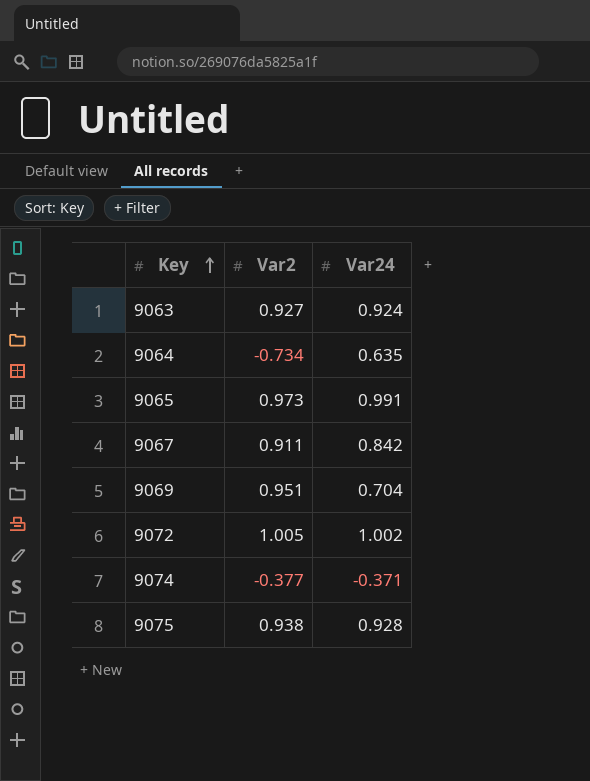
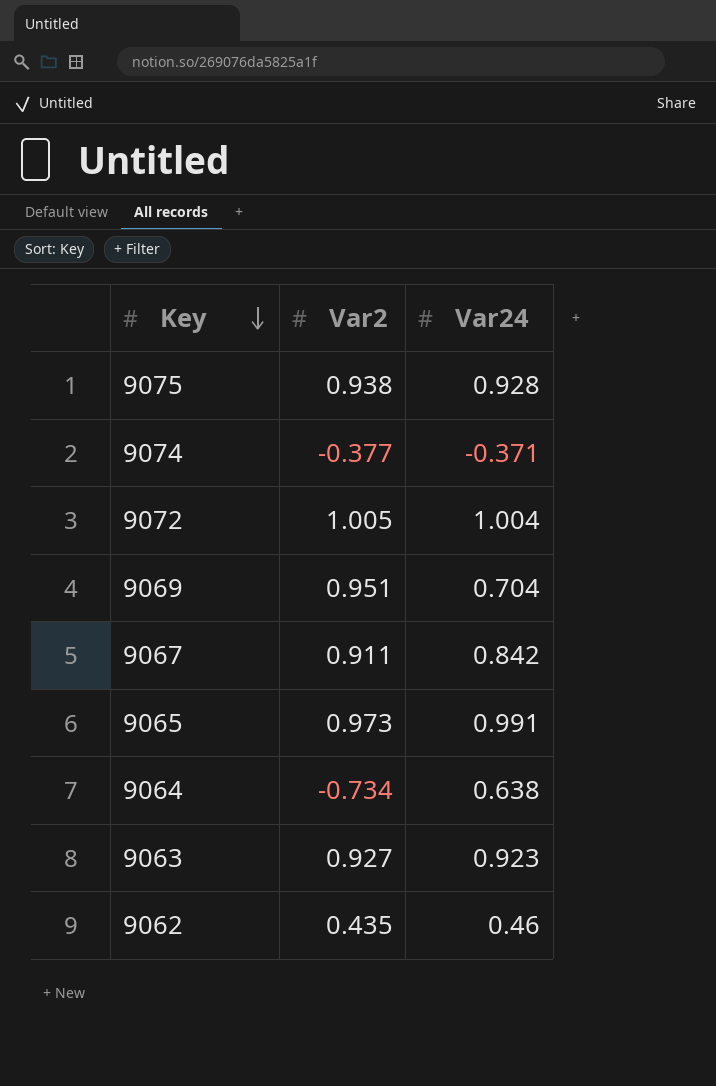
row order: Key ascending -> Key descending
9072 | Var24: 1.002 -> 1.004
9064 | Var24: 0.635 -> 0.638
9063 | Var24: 0.924 -> 0.923
row 9062: none -> 0.435 | 0.46

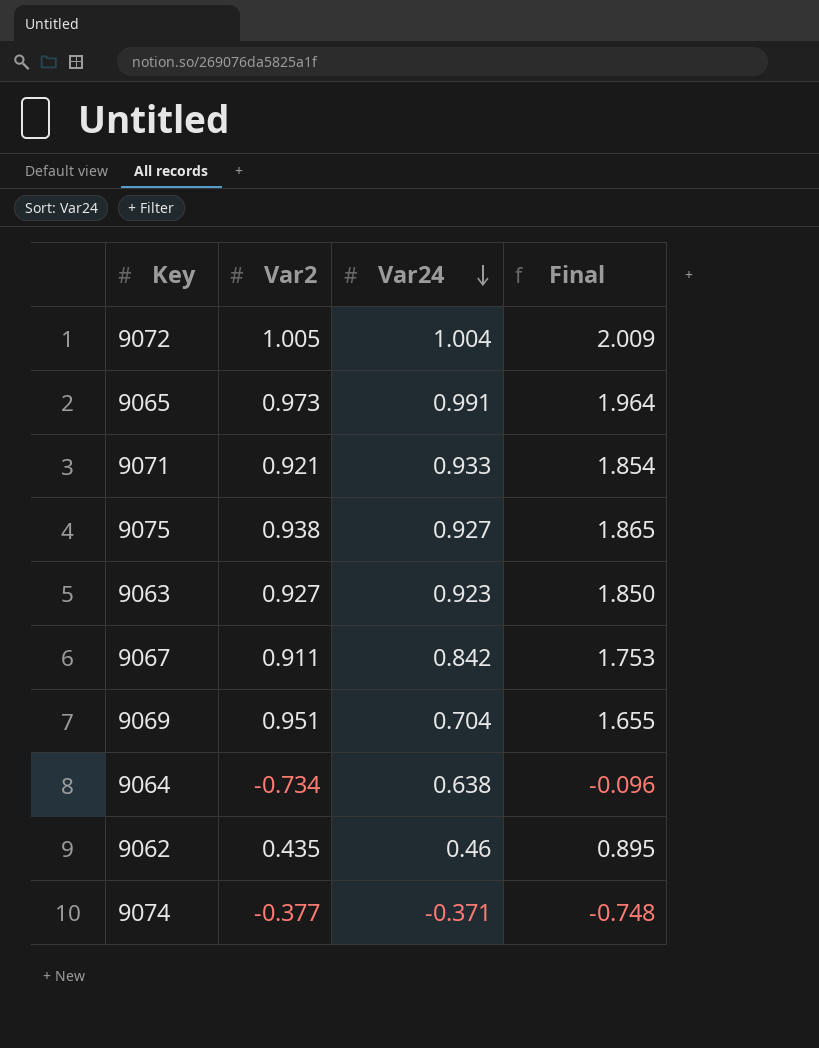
row order: Key descending -> Var24 descending
column Final | formula: none -> [Var2] + [Var24]
row 9071: none -> 0.921 | 0.933 | 1.854
9075 | Var24: 0.928 -> 0.927

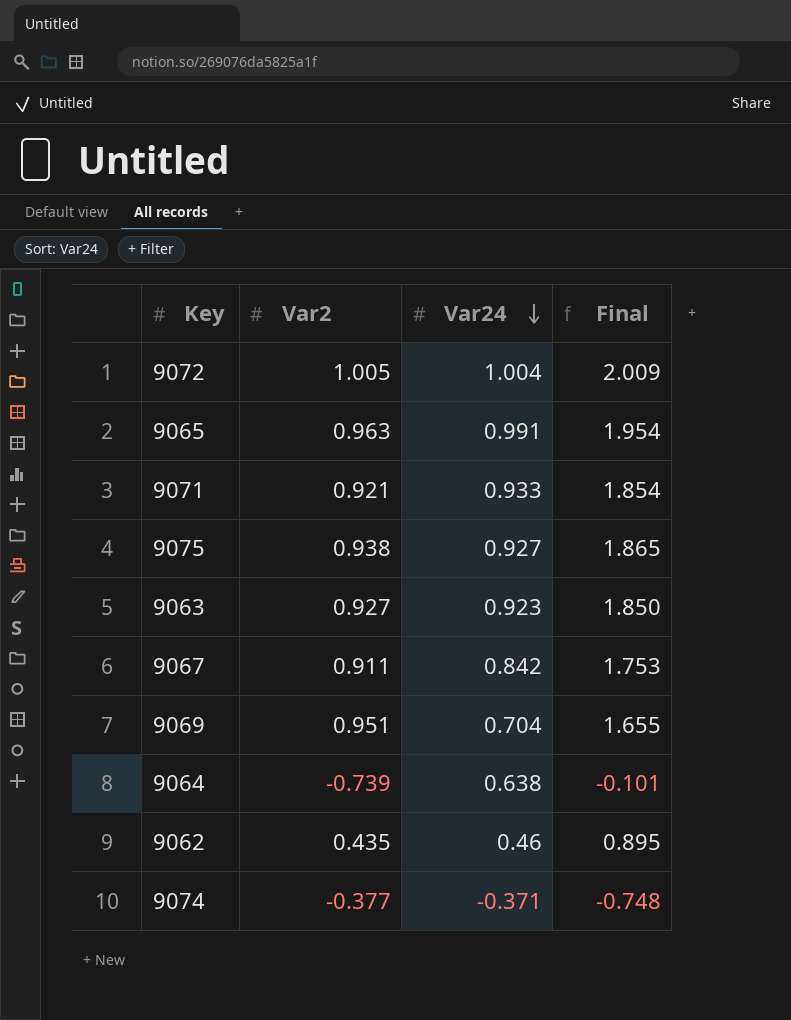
9065 | Var2: 0.973 -> 0.963
9065 | Final: 1.964 -> 1.954
9064 | Var2: -0.734 -> -0.739
9064 | Final: -0.096 -> -0.101

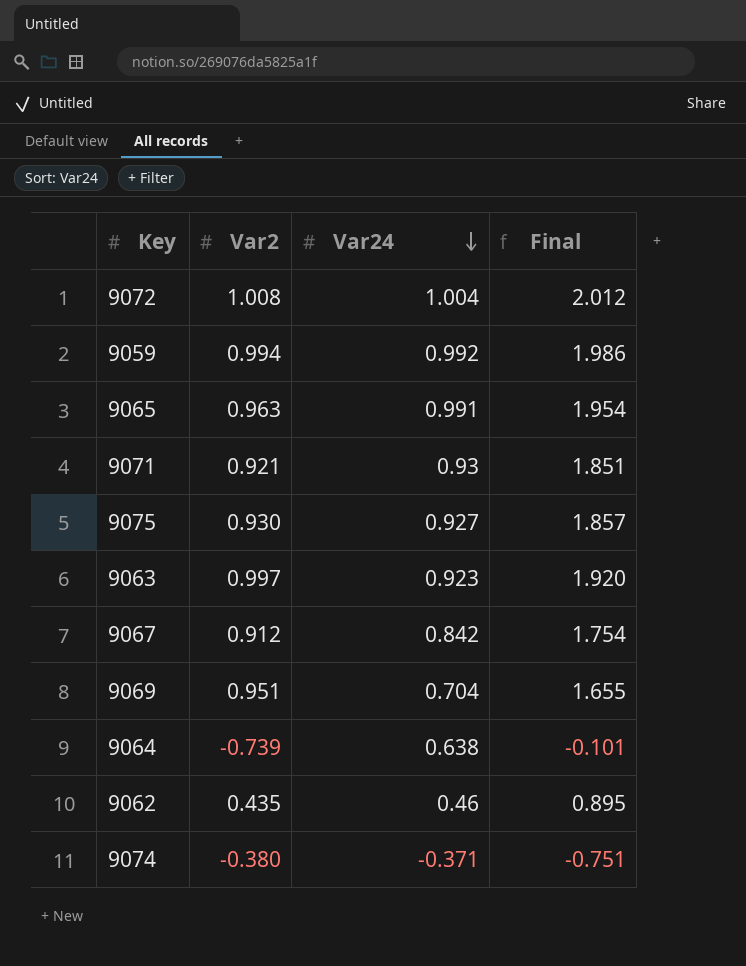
9072 | Var2: 1.005 -> 1.008
9072 | Final: 2.009 -> 2.012
row 9059: none -> 0.994 | 0.992 | 1.986
9071 | Var24: 0.933 -> 0.93
9071 | Final: 1.854 -> 1.851
9075 | Var2: 0.938 -> 0.930
9075 | Final: 1.865 -> 1.857
9063 | Var2: 0.927 -> 0.997
9063 | Final: 1.850 -> 1.920
9067 | Var2: 0.911 -> 0.912
9067 | Final: 1.753 -> 1.754
9074 | Var2: -0.377 -> -0.380
9074 | Final: -0.748 -> -0.751

